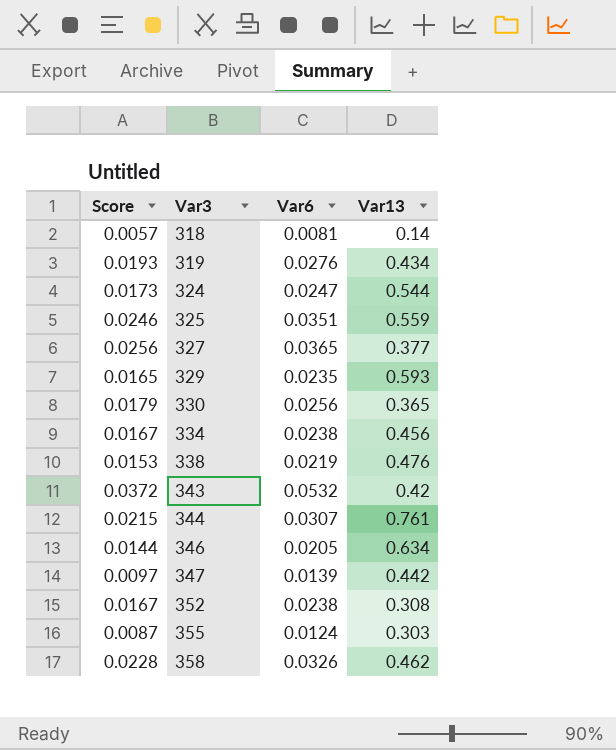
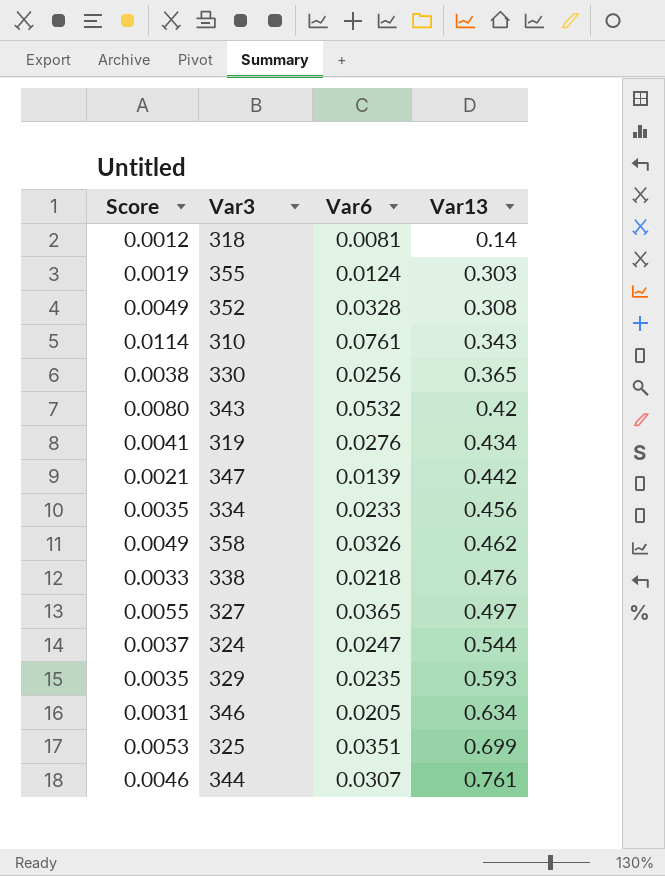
row order: Var3 ascending -> Var13 ascending
column Score | formula: [Var6] * 0.7 -> [Var6] * 0.15
352 | Var6: 0.0238 -> 0.0328
row 310: none -> 0.0114 | 0.0761 | 0.343
334 | Var6: 0.0238 -> 0.0233
338 | Var6: 0.0219 -> 0.0218
327 | Var13: 0.377 -> 0.497
325 | Var13: 0.559 -> 0.699

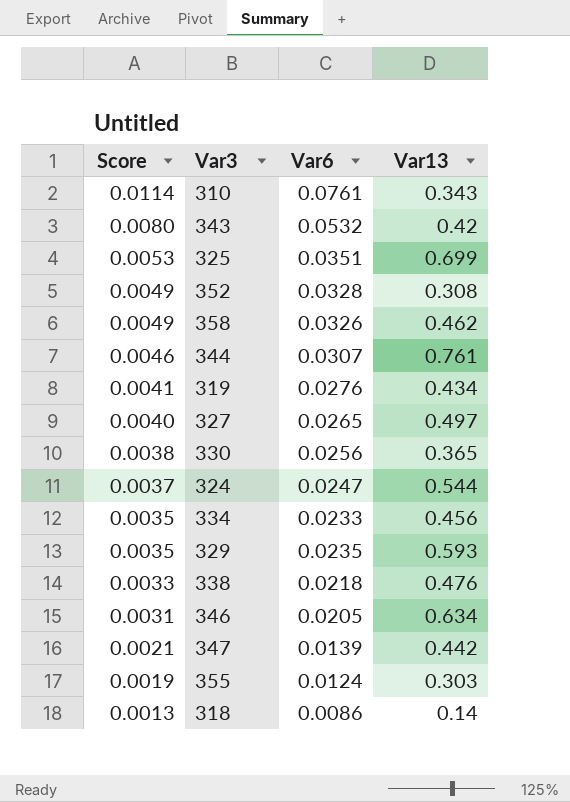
row order: Var13 ascending -> Score descending
327 | Score: 0.0055 -> 0.0040
327 | Var6: 0.0365 -> 0.0265
318 | Score: 0.0012 -> 0.0013
318 | Var6: 0.0081 -> 0.0086

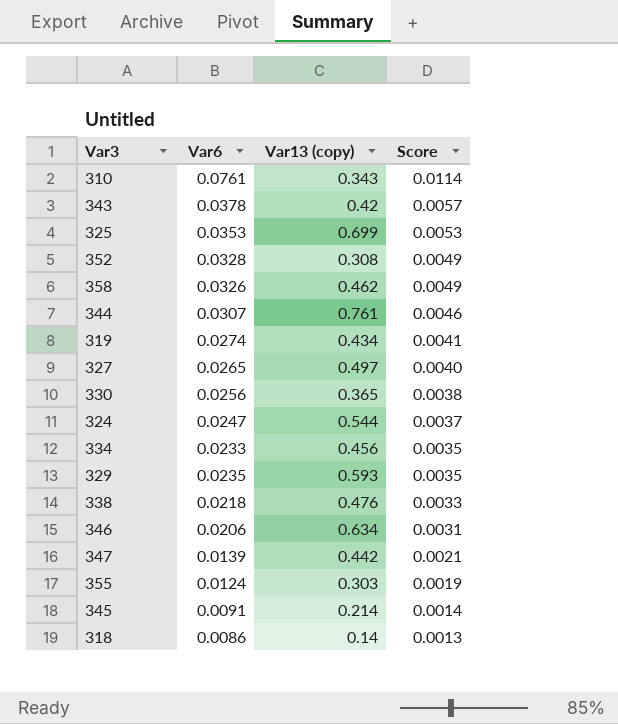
column name: Var13 -> Var13 (copy)
column Score | position: 1 -> 4
343 | Var6: 0.0532 -> 0.0378
343 | Score: 0.0080 -> 0.0057
325 | Var6: 0.0351 -> 0.0353
319 | Var6: 0.0276 -> 0.0274
346 | Var6: 0.0205 -> 0.0206
row 345: none -> 0.0091 | 0.214 | 0.0014

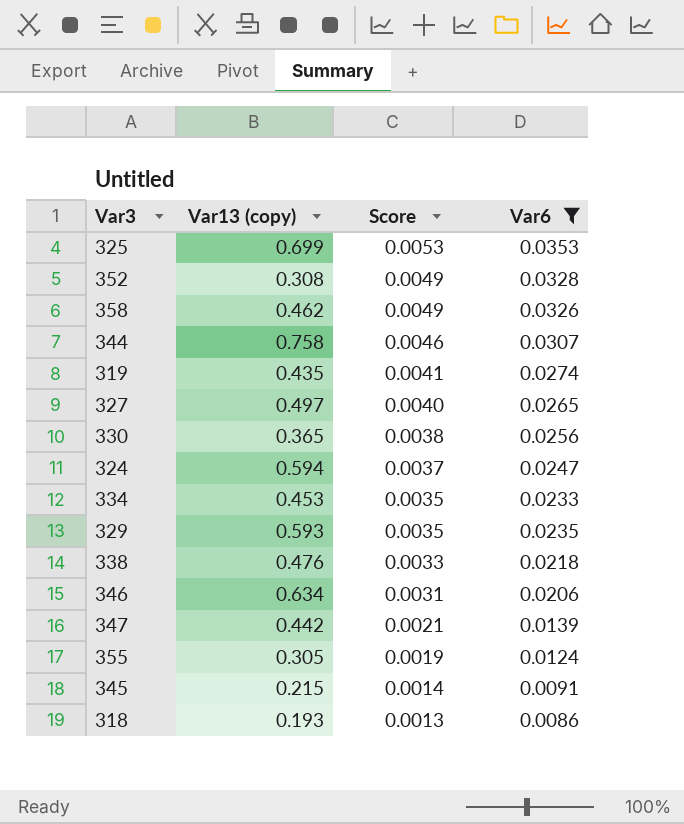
filter: none -> Var6 <= 0.0353
column Var6 | position: 2 -> 4
344 | Var13 (copy): 0.761 -> 0.758
319 | Var13 (copy): 0.434 -> 0.435
324 | Var13 (copy): 0.544 -> 0.594
334 | Var13 (copy): 0.456 -> 0.453
355 | Var13 (copy): 0.303 -> 0.305
345 | Var13 (copy): 0.214 -> 0.215
318 | Var13 (copy): 0.14 -> 0.193

